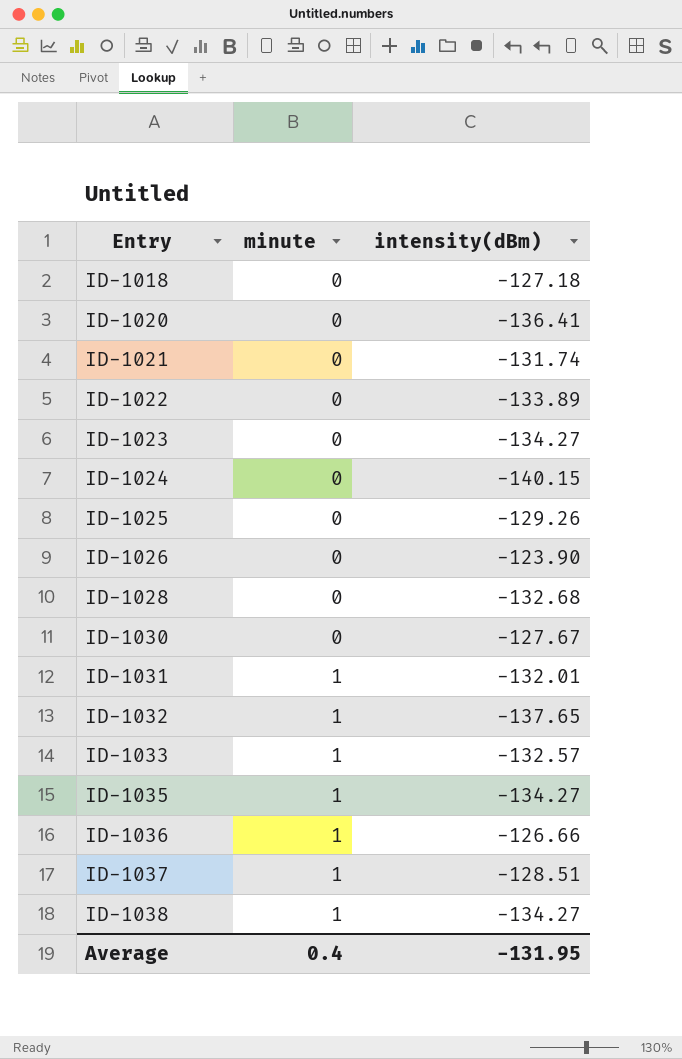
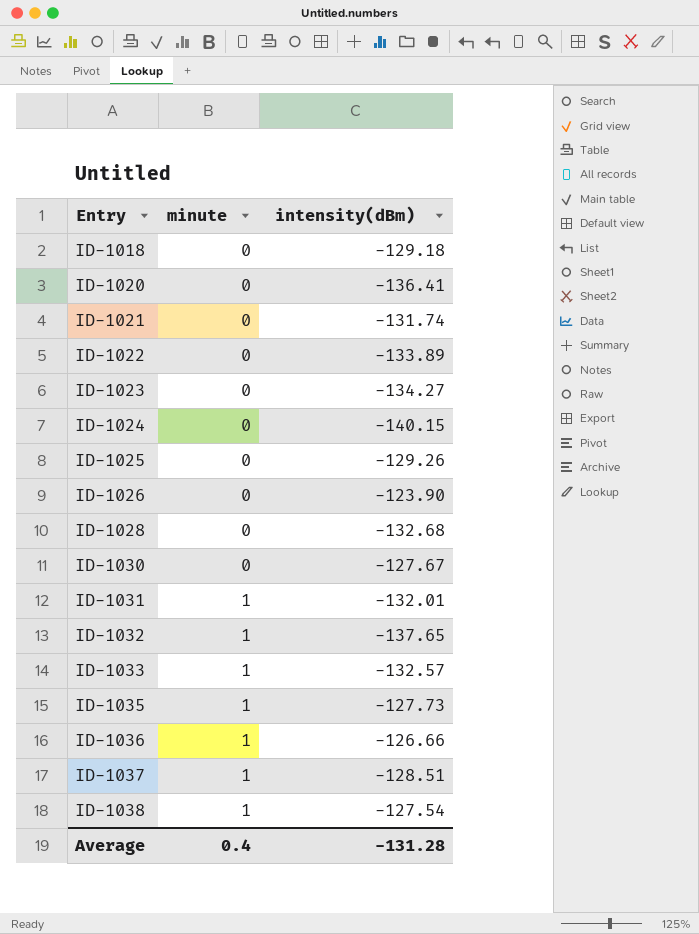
ID-1018 | intensity(dBm): -127.18 -> -129.18
ID-1035 | intensity(dBm): -134.27 -> -127.73
ID-1038 | intensity(dBm): -134.27 -> -127.54
Average | intensity(dBm): -131.95 -> -131.28

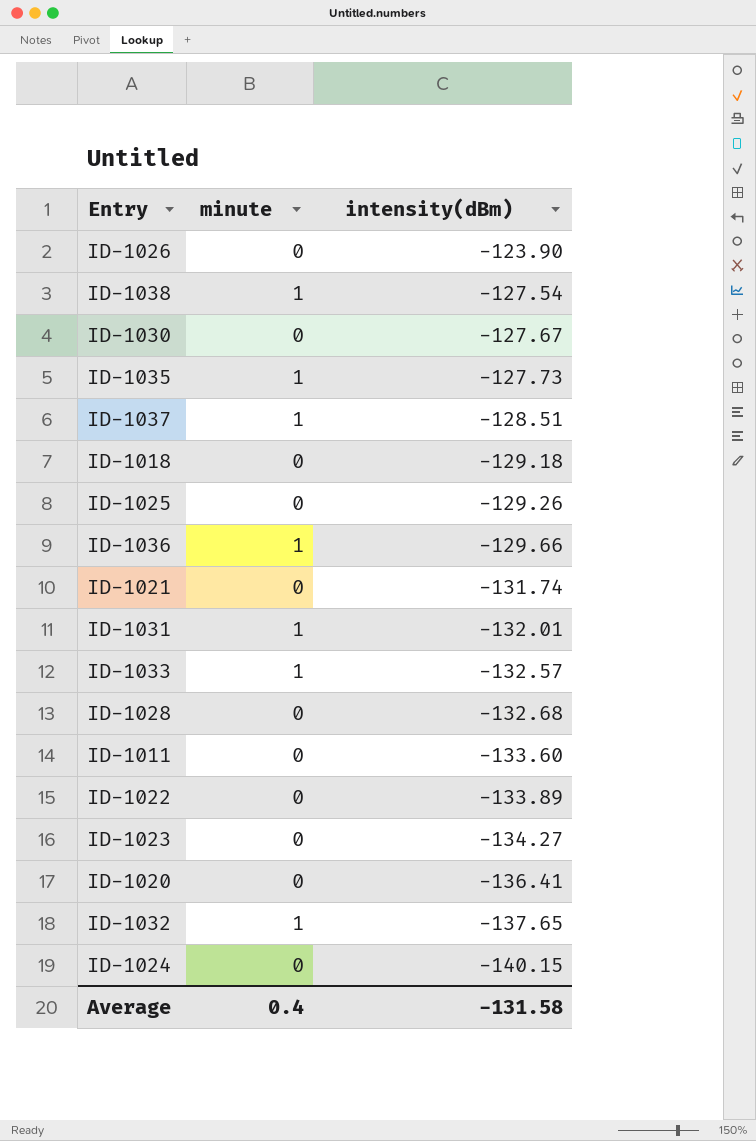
row order: Entry ascending -> intensity(dBm) descending
ID-1036 | intensity(dBm): -126.66 -> -129.66
row ID-1011: none -> 0 | -133.60
Average | intensity(dBm): -131.28 -> -131.58

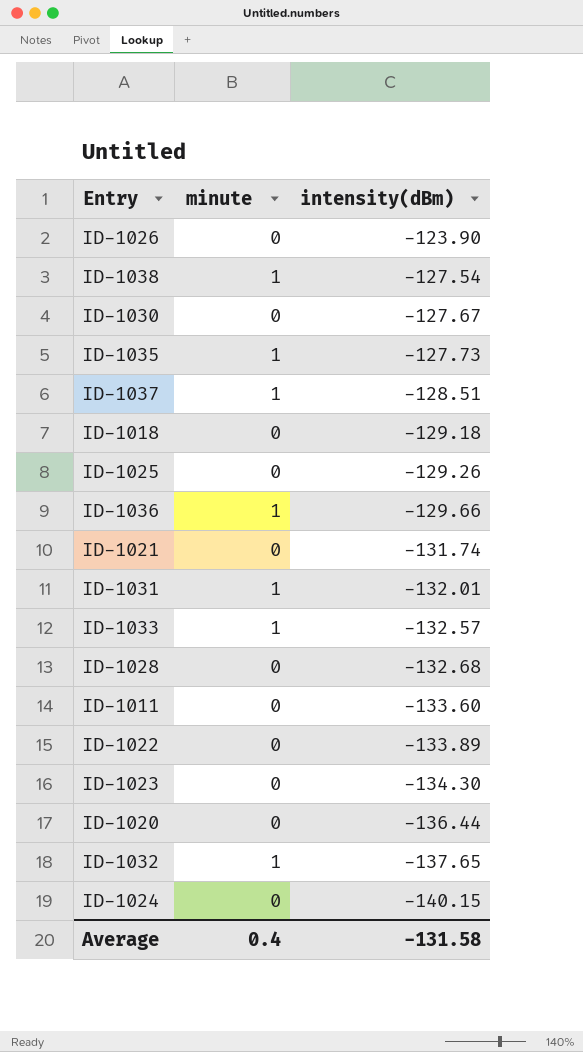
ID-1023 | intensity(dBm): -134.27 -> -134.30
ID-1020 | intensity(dBm): -136.41 -> -136.44

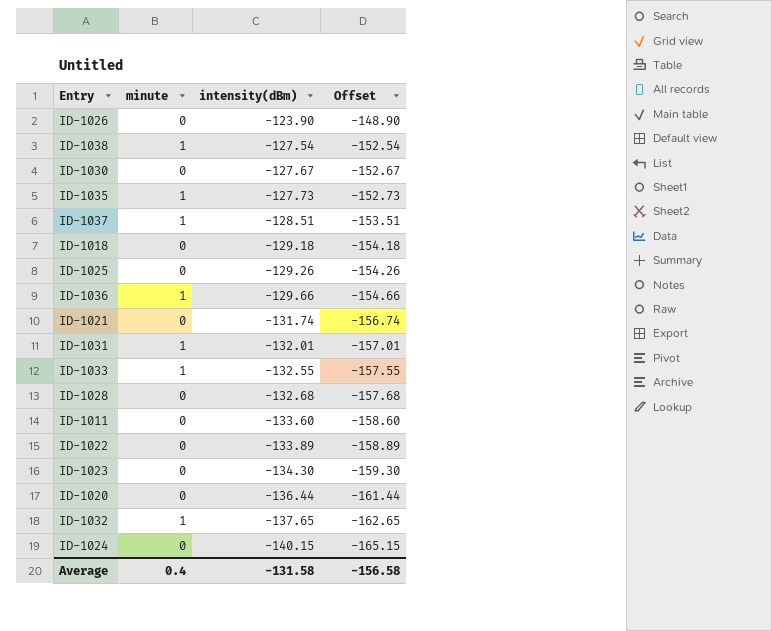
column Offset | formula: none -> [intensity(dBm)] - 25
ID-1033 | intensity(dBm): -132.57 -> -132.55

